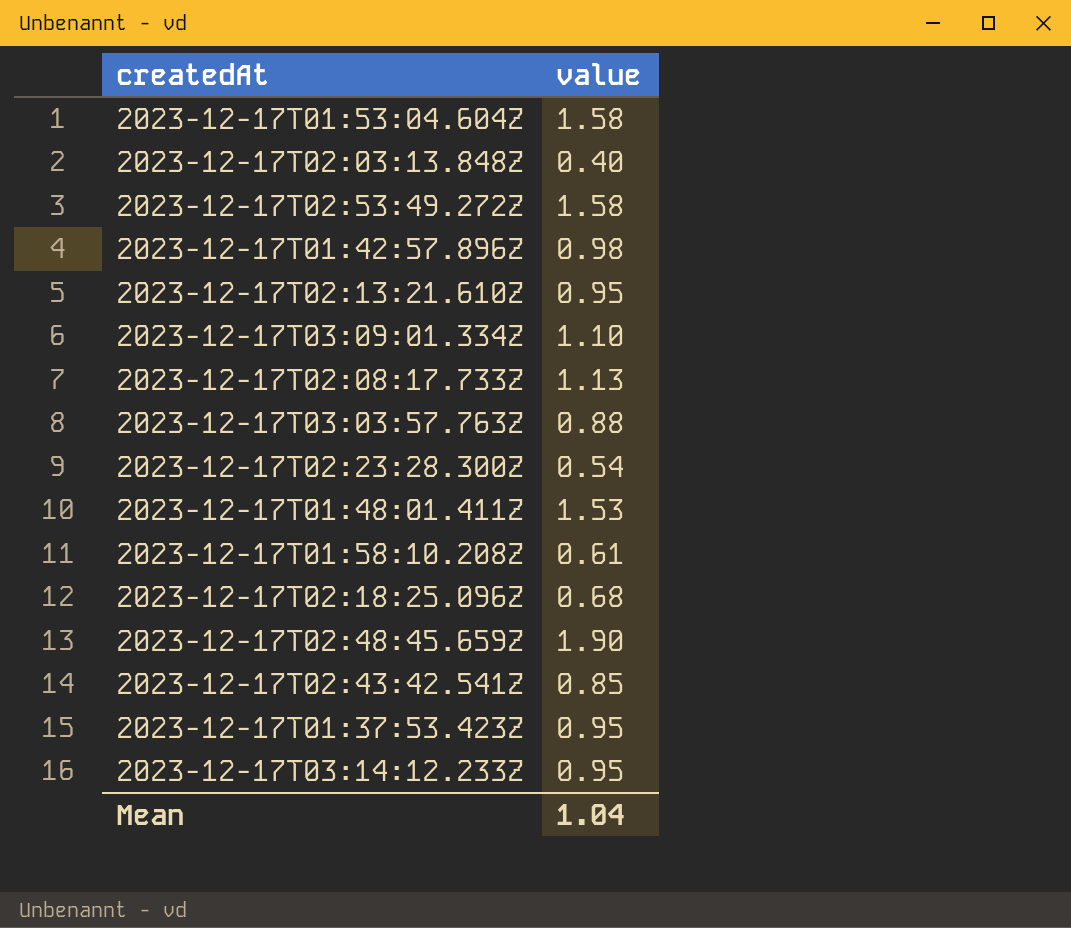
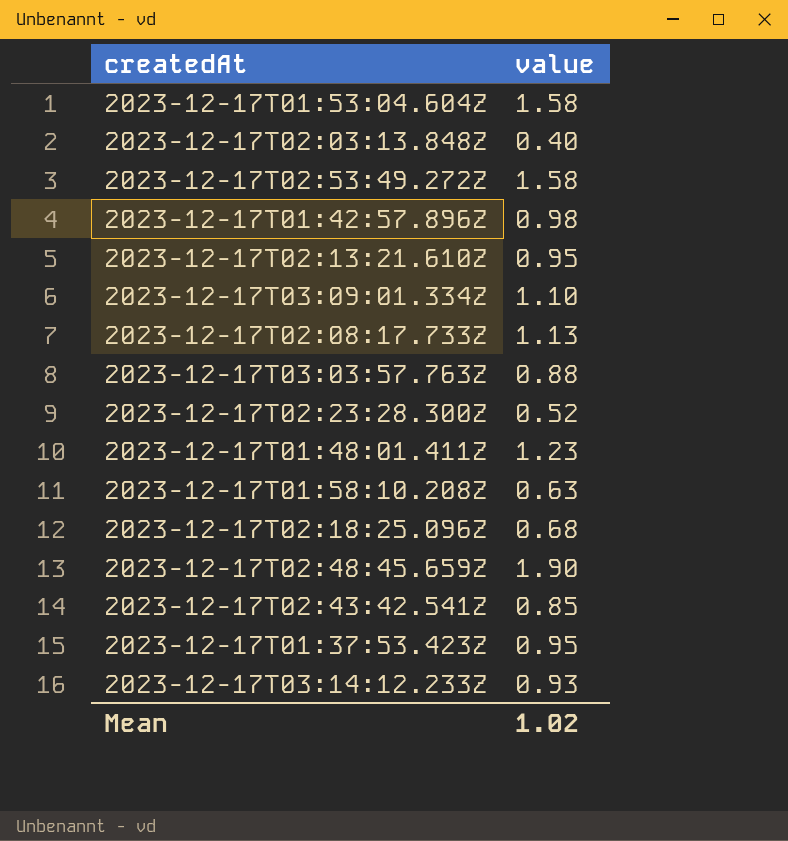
2023-12-17T02:23:28.300Z | value: 0.54 -> 0.52
2023-12-17T01:48:01.411Z | value: 1.53 -> 1.23
2023-12-17T01:58:10.208Z | value: 0.61 -> 0.63
2023-12-17T03:14:12.233Z | value: 0.95 -> 0.93
Mean | value: 1.04 -> 1.02

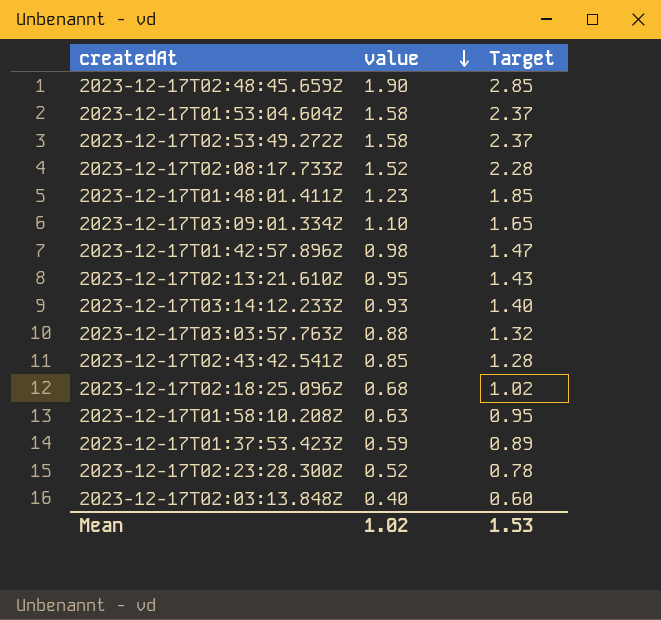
row order: none -> value descending
column Target | formula: none -> [value] * 1.5
2023-12-17T02:08:17.733Z | value: 1.13 -> 1.52
2023-12-17T01:37:53.423Z | value: 0.95 -> 0.59

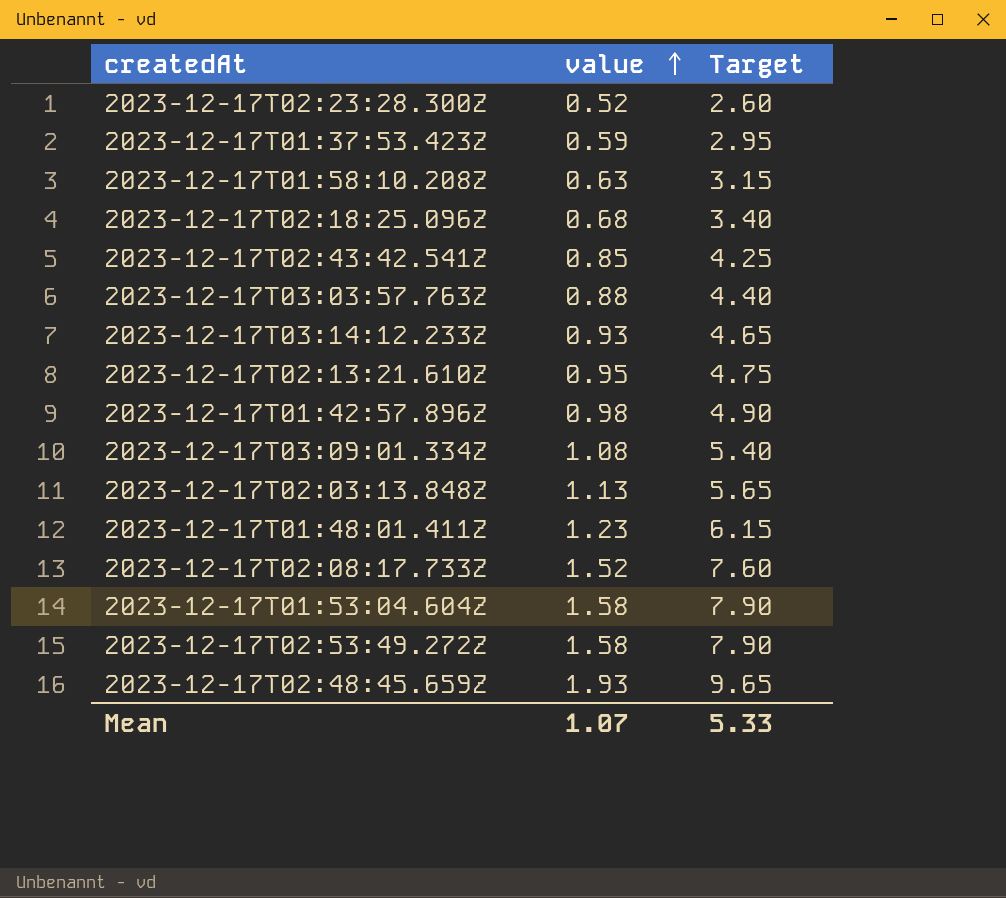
row order: value descending -> value ascending
column Target | formula: [value] * 1.5 -> [value] * 5
2023-12-17T03:09:01.334Z | value: 1.10 -> 1.08
2023-12-17T02:03:13.848Z | value: 0.40 -> 1.13
2023-12-17T02:48:45.659Z | value: 1.90 -> 1.93
Mean | value: 1.02 -> 1.07
Mean | Target: 1.53 -> 5.33

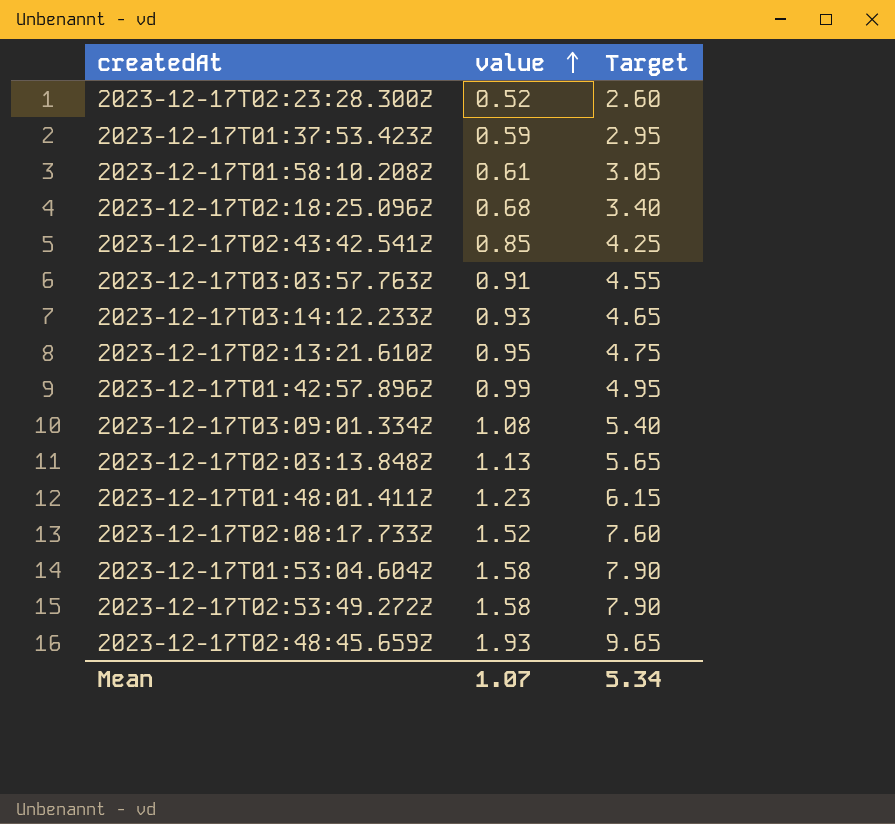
2023-12-17T01:58:10.208Z | value: 0.63 -> 0.61
2023-12-17T01:58:10.208Z | Target: 3.15 -> 3.05
2023-12-17T03:03:57.763Z | value: 0.88 -> 0.91
2023-12-17T03:03:57.763Z | Target: 4.40 -> 4.55
2023-12-17T01:42:57.896Z | value: 0.98 -> 0.99
2023-12-17T01:42:57.896Z | Target: 4.90 -> 4.95
Mean | Target: 5.33 -> 5.34

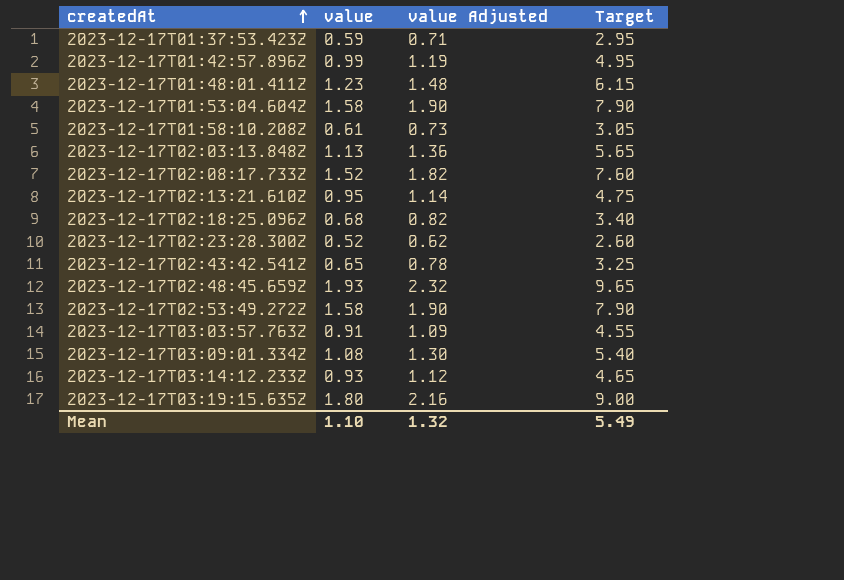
row order: value ascending -> createdAt ascending
column value Adjusted | formula: none -> [value] * 1.2
2023-12-17T02:43:42.541Z | value: 0.85 -> 0.65
2023-12-17T02:43:42.541Z | Target: 4.25 -> 3.25
row 2023-12-17T03:19:15.635Z: none -> 1.80 | 2.16 | 9.00
Mean | value: 1.07 -> 1.10
Mean | Target: 5.34 -> 5.49

